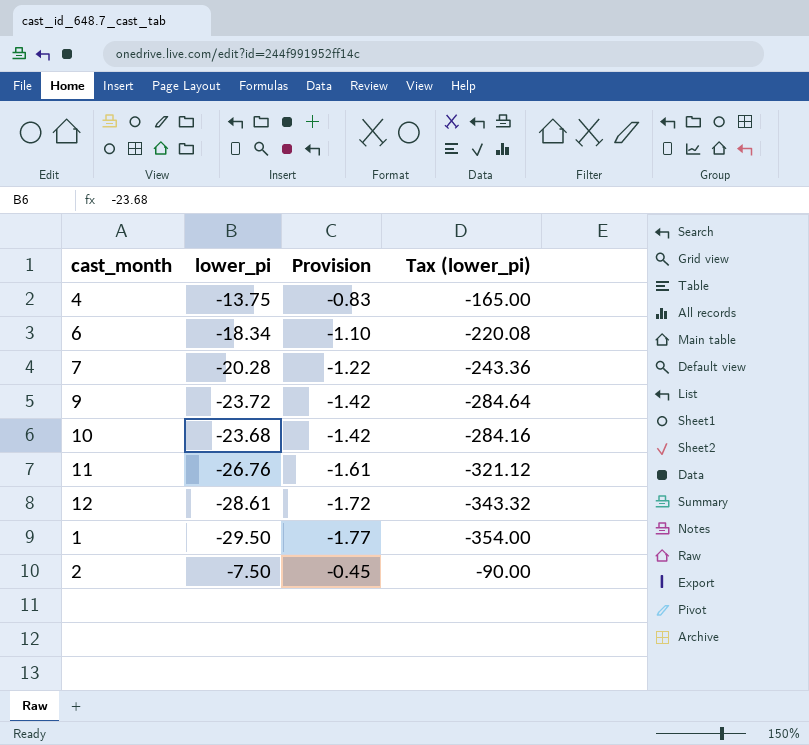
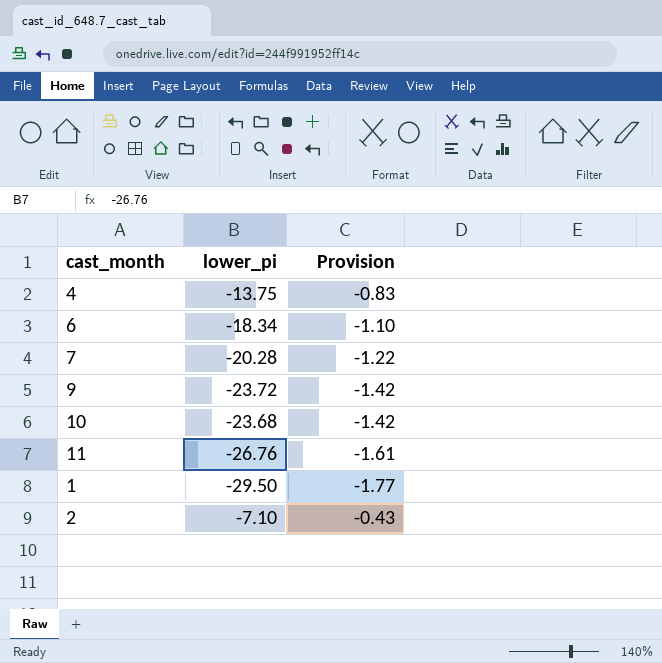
column Tax (lower_pi) | formula: [lower_pi] * 12 -> none
row 12: -28.61 | -1.72 | -343.32 -> none
2 | lower_pi: -7.50 -> -7.10
2 | Provision: -0.45 -> -0.43

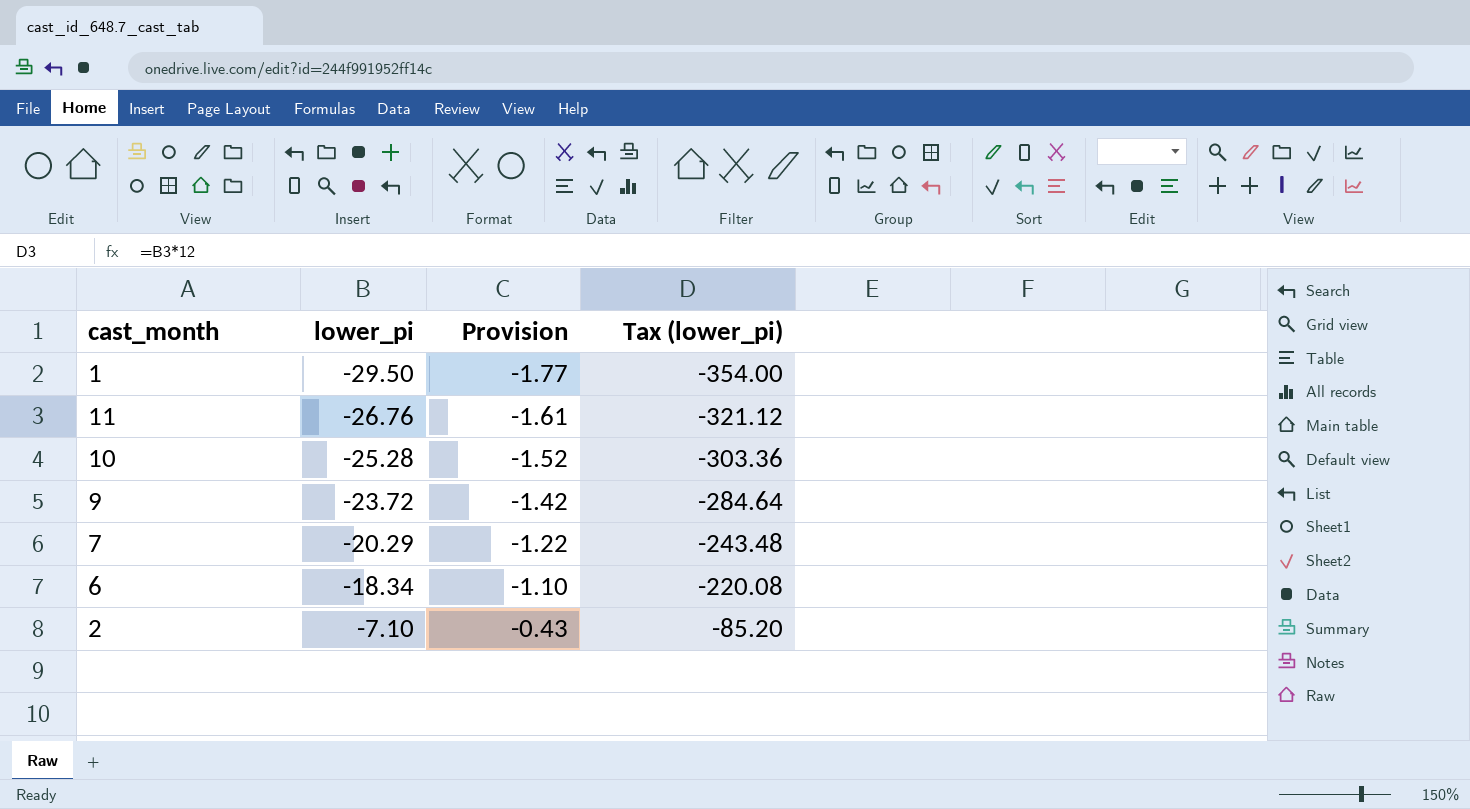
row order: none -> lower_pi ascending
column Tax (lower_pi) | formula: none -> [lower_pi] * 12
row 4: -13.75 | -0.83 -> none
10 | lower_pi: -23.68 -> -25.28
10 | Provision: -1.42 -> -1.52
7 | lower_pi: -20.28 -> -20.29

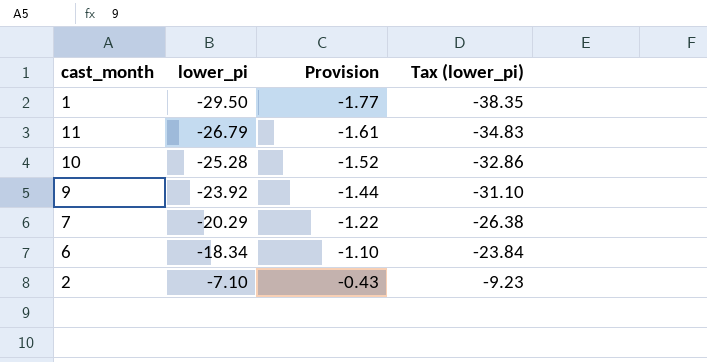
column Tax (lower_pi) | formula: [lower_pi] * 12 -> [lower_pi] * 1.3
11 | lower_pi: -26.76 -> -26.79
9 | lower_pi: -23.72 -> -23.92
9 | Provision: -1.42 -> -1.44

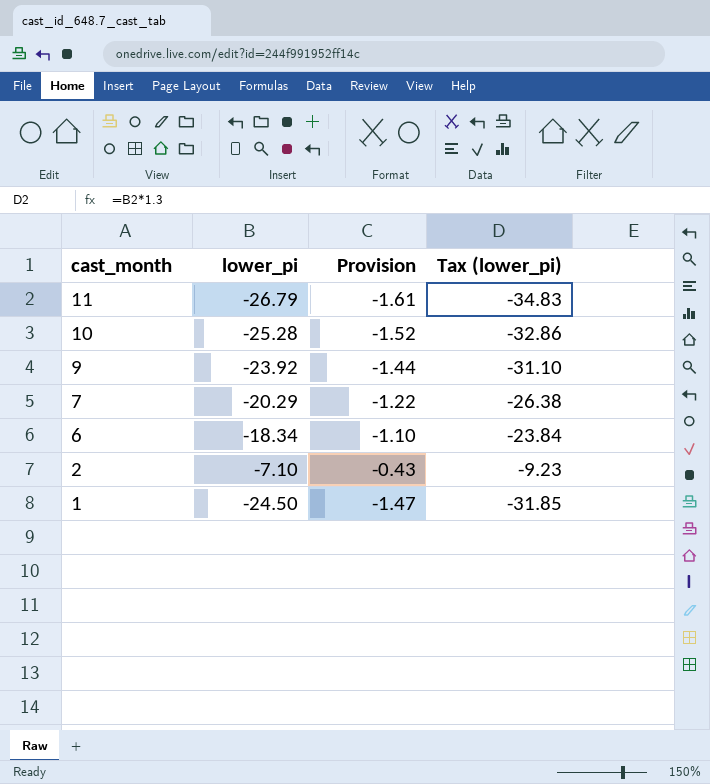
row order: lower_pi ascending -> cast_month descending
1 | lower_pi: -29.50 -> -24.50
1 | Provision: -1.77 -> -1.47
1 | Tax (lower_pi): -38.35 -> -31.85

